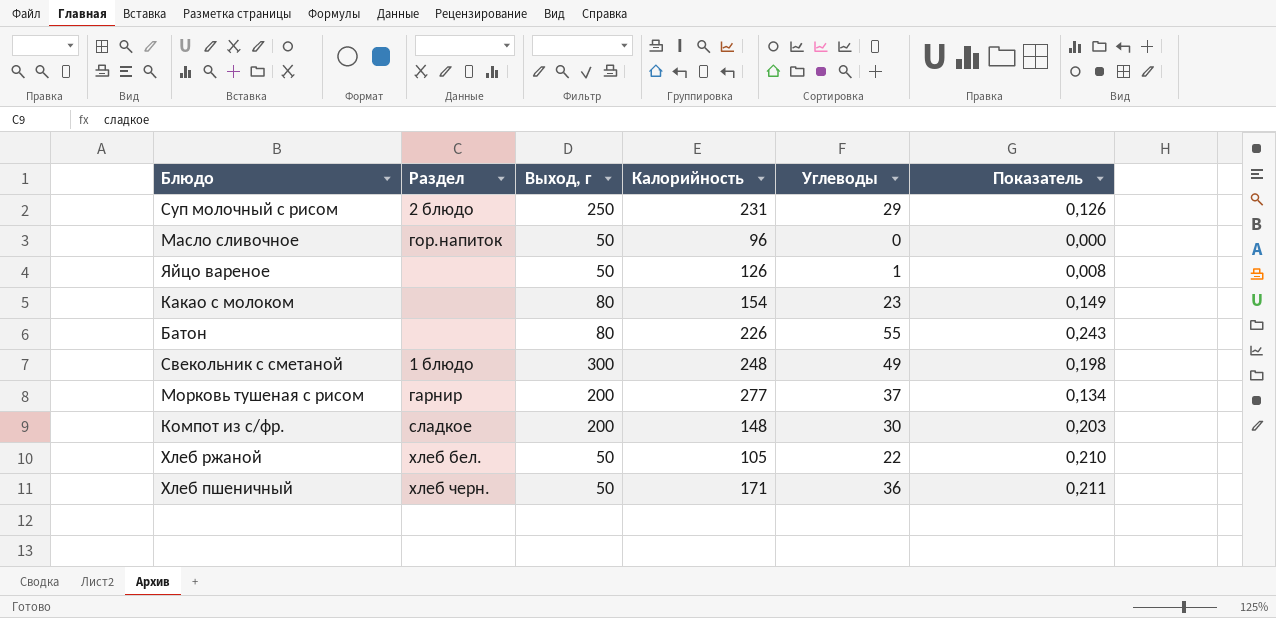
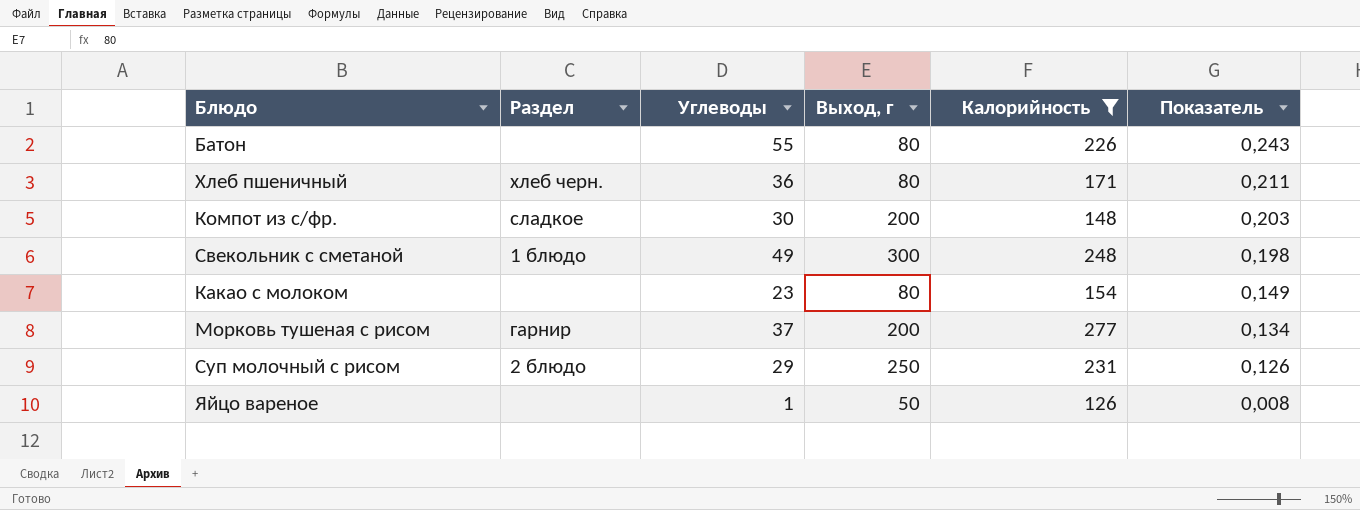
filter: none -> Калорийность >= 126
row order: none -> Показатель descending
column Углеводы | position: 5 -> 3
Хлеб пшеничный | Выход, г: 50 -> 80

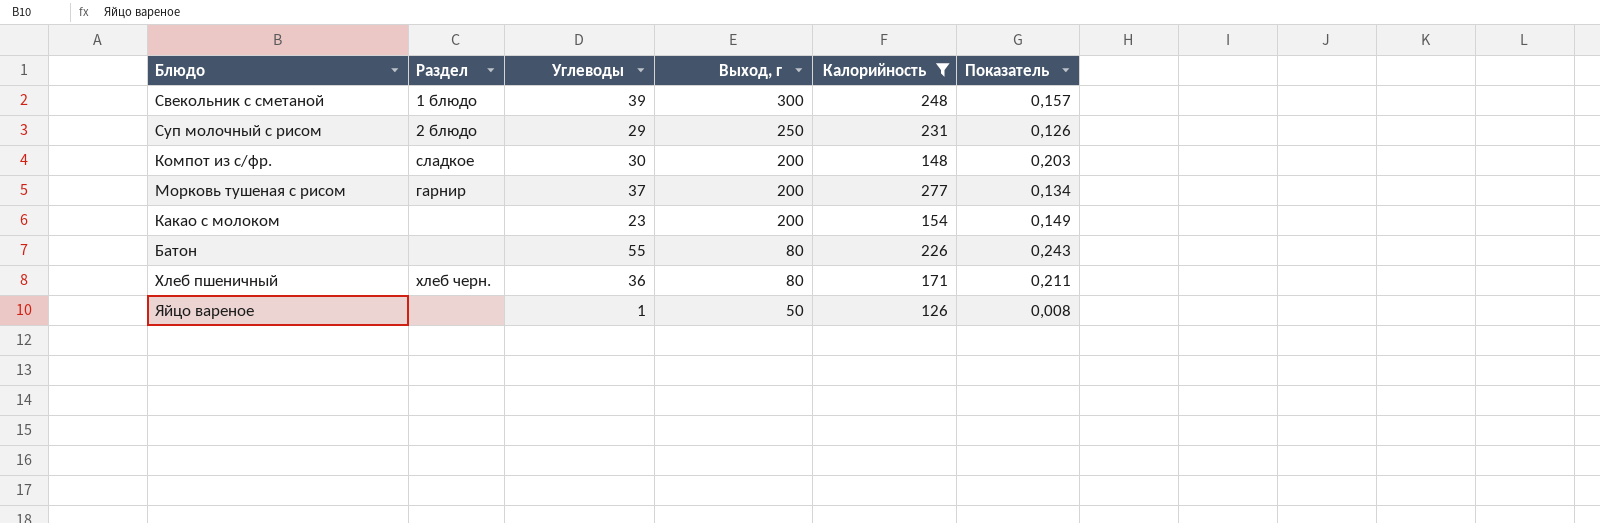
row order: Показатель descending -> Выход, г descending
Свекольник с сметаной | Углеводы: 49 -> 39
Свекольник с сметаной | Показатель: 0,198 -> 0,157
Какао с молоком | Выход, г: 80 -> 200

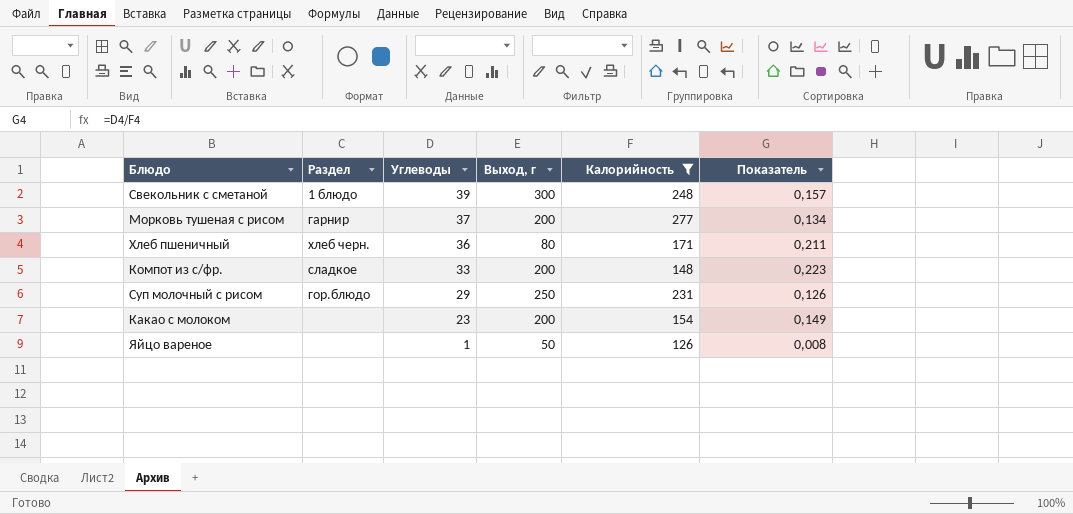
row order: Выход, г descending -> Углеводы descending
row Батон: none | 55 | 80 | 226 | 0,243 -> none
Компот из с/фр. | Углеводы: 30 -> 33
Компот из с/фр. | Показатель: 0,203 -> 0,223
Суп молочный с рисом | Раздел: 2 блюдо -> гор.блюдо

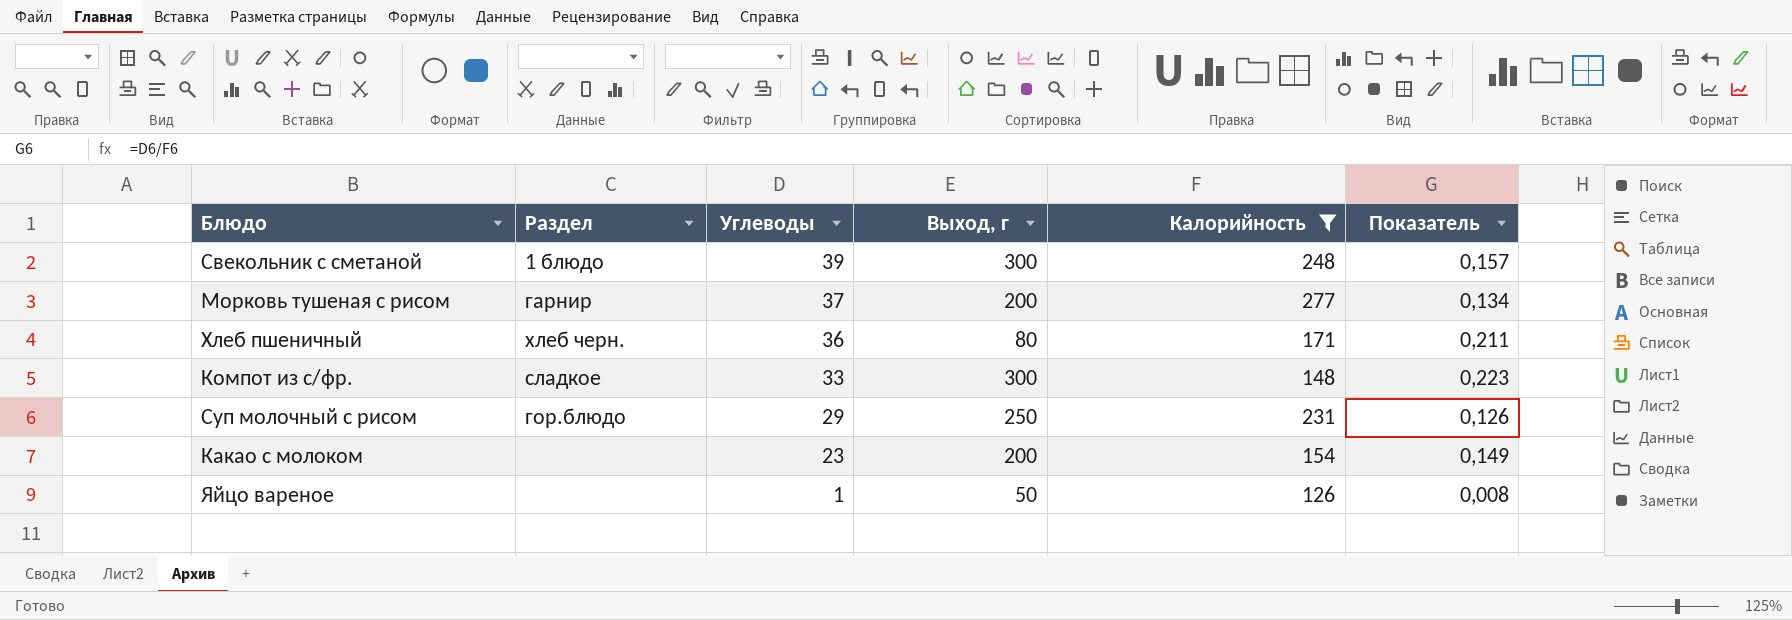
Компот из с/фр. | Выход, г: 200 -> 300

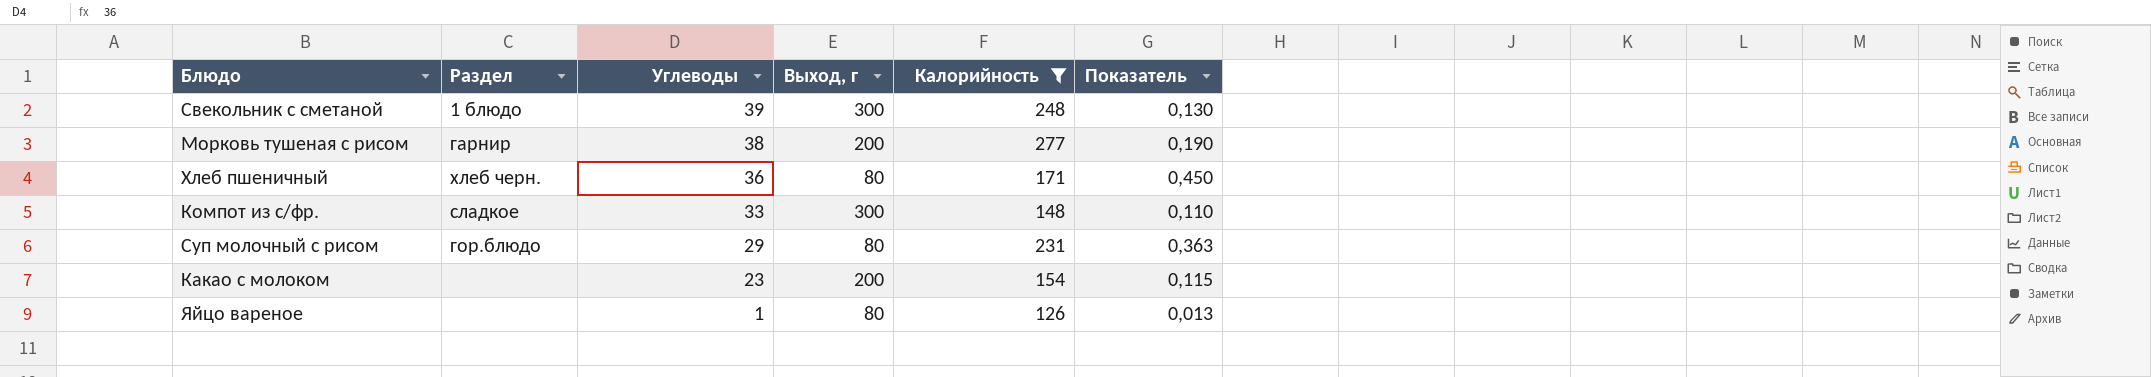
column Показатель | formula: [Углеводы] / [Калорийность] -> [Углеводы] / [Выход, г]
Морковь тушеная с рисом | Углеводы: 37 -> 38
Суп молочный с рисом | Выход, г: 250 -> 80
Яйцо вареное | Выход, г: 50 -> 80

